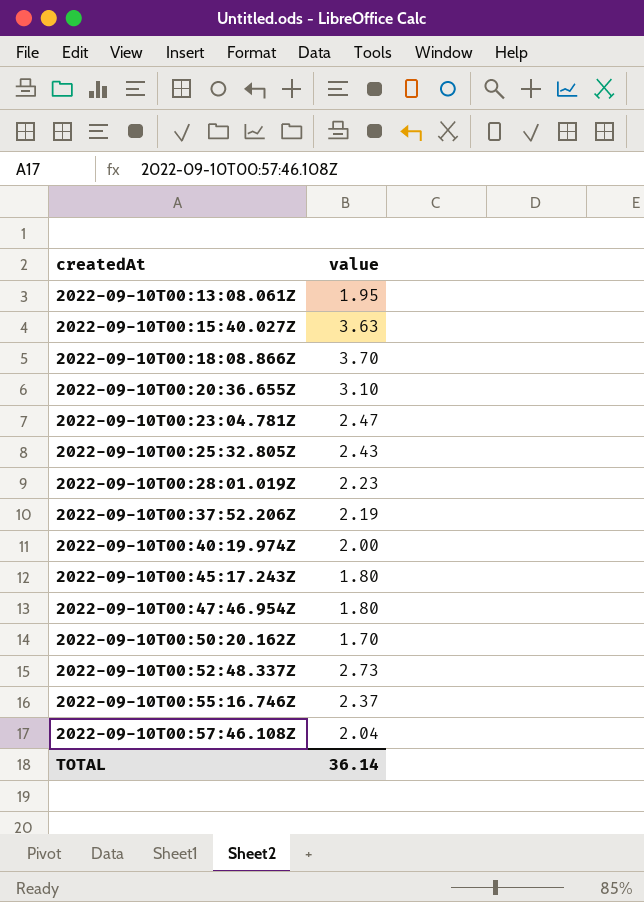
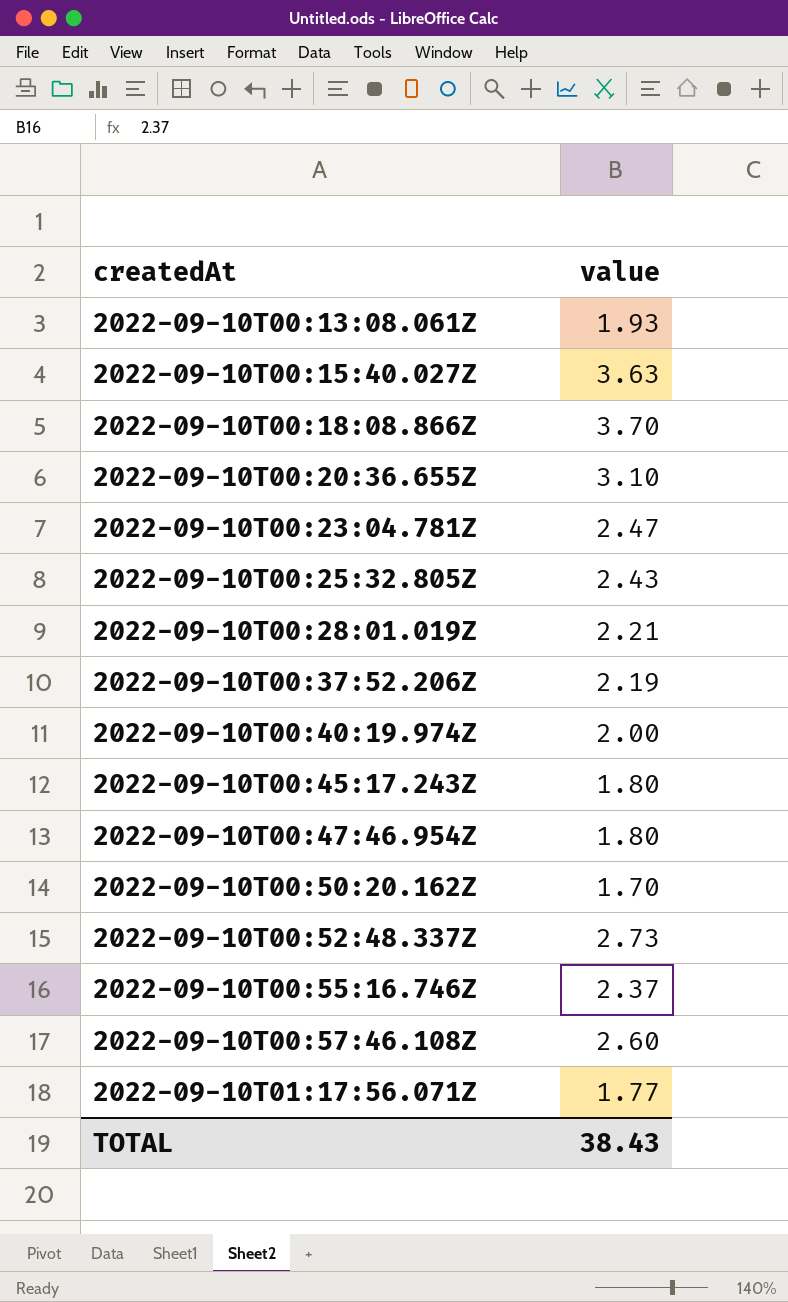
2022-09-10T00:13:08.061Z | value: 1.95 -> 1.93
2022-09-10T00:28:01.019Z | value: 2.23 -> 2.21
2022-09-10T00:57:46.108Z | value: 2.04 -> 2.60
row 2022-09-10T01:17:56.071Z: none -> 1.77
TOTAL | value: 36.14 -> 38.43

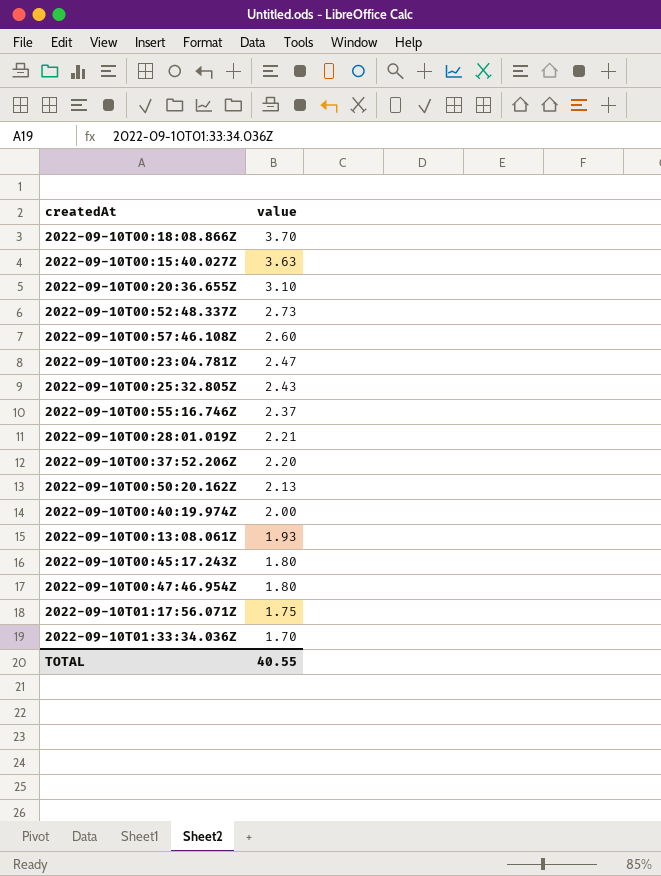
row order: createdAt ascending -> value descending
2022-09-10T00:37:52.206Z | value: 2.19 -> 2.20
2022-09-10T00:50:20.162Z | value: 1.70 -> 2.13
2022-09-10T01:17:56.071Z | value: 1.77 -> 1.75
row 2022-09-10T01:33:34.036Z: none -> 1.70
TOTAL | value: 38.43 -> 40.55

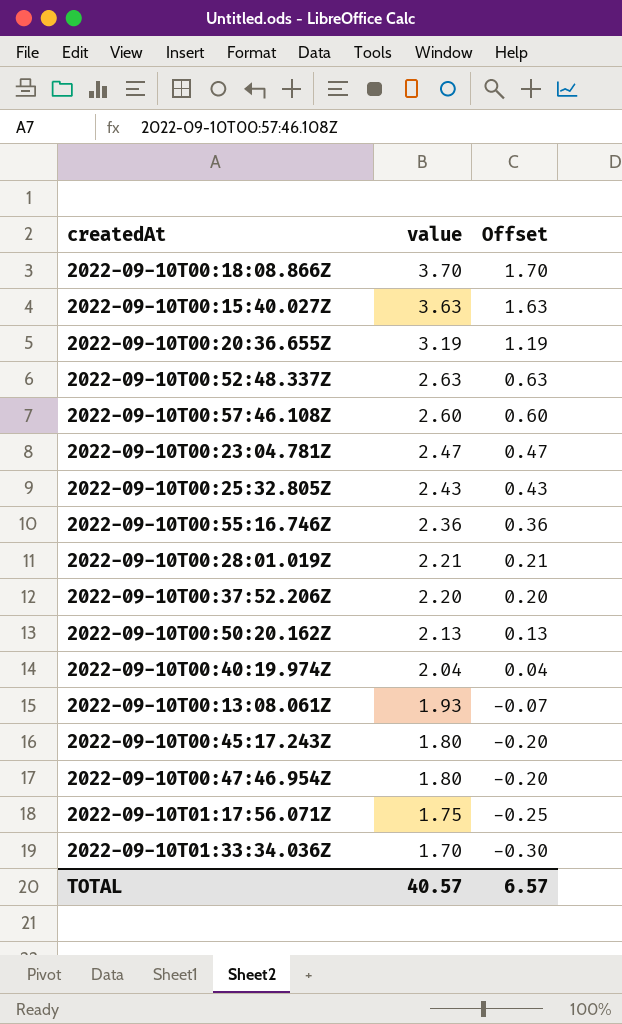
column Offset | formula: none -> [value] - 2
2022-09-10T00:20:36.655Z | value: 3.10 -> 3.19
2022-09-10T00:52:48.337Z | value: 2.73 -> 2.63
2022-09-10T00:55:16.746Z | value: 2.37 -> 2.36
2022-09-10T00:40:19.974Z | value: 2.00 -> 2.04
TOTAL | value: 40.55 -> 40.57

